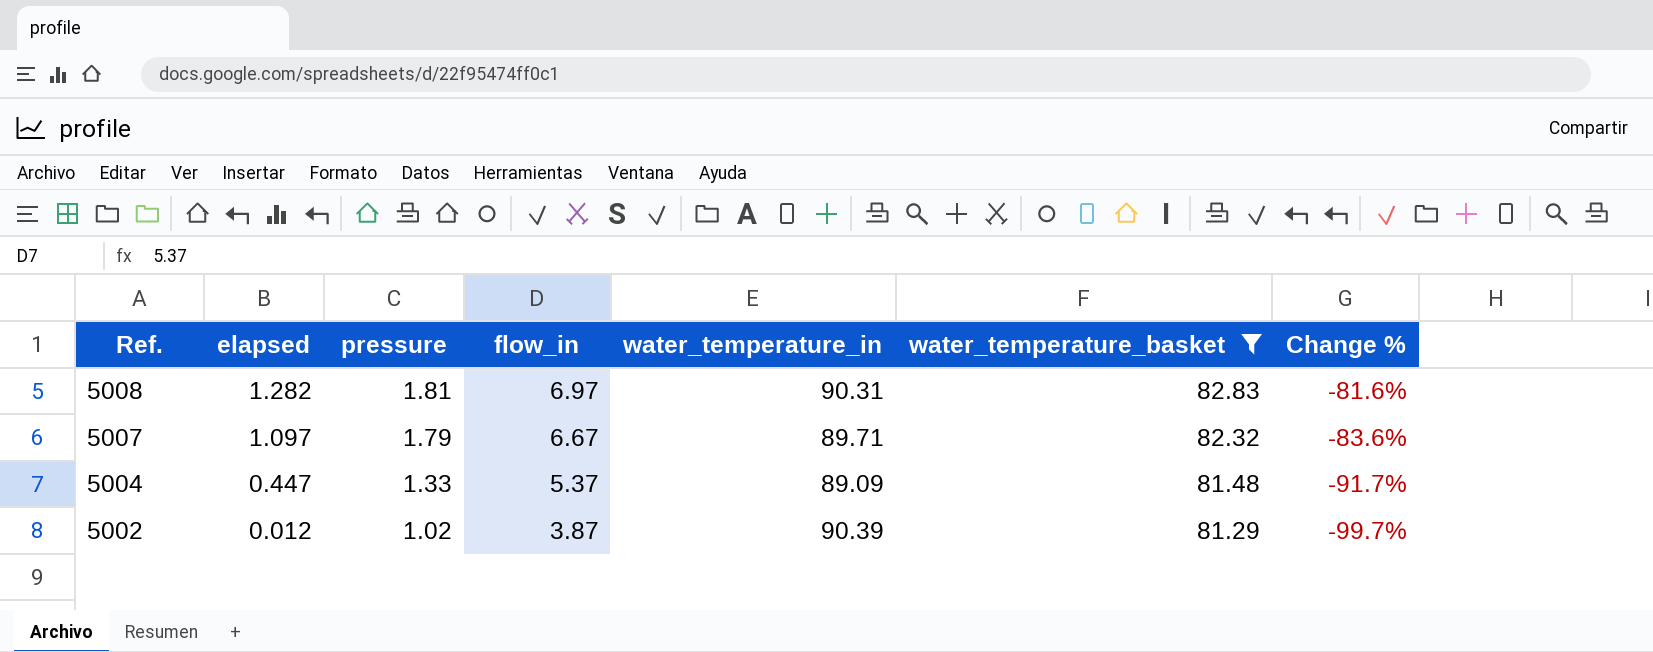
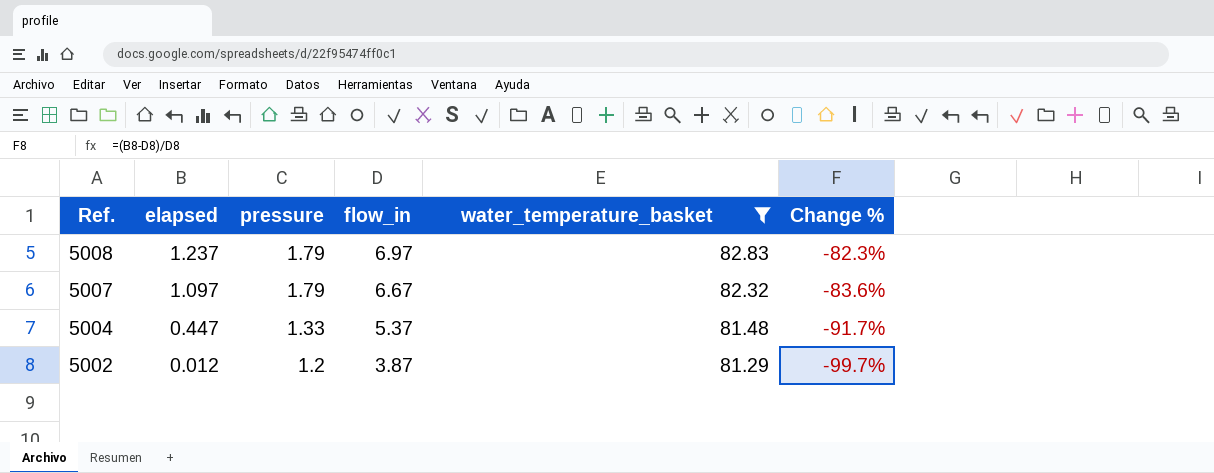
column water_temperature_in | position: 5 -> none
5008 | elapsed: 1.282 -> 1.237
5008 | pressure: 1.81 -> 1.79
5008 | Change %: -81.6% -> -82.3%
5002 | pressure: 1.02 -> 1.2

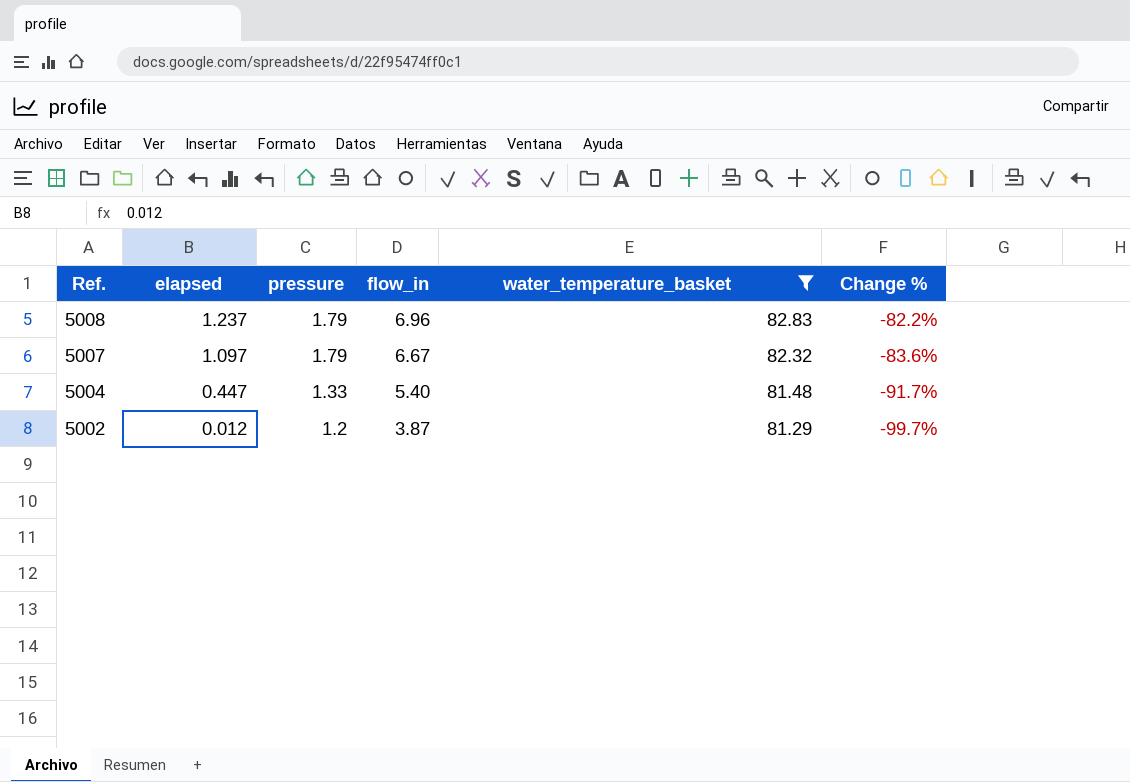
5008 | flow_in: 6.97 -> 6.96
5008 | Change %: -82.3% -> -82.2%
5004 | flow_in: 5.37 -> 5.40

